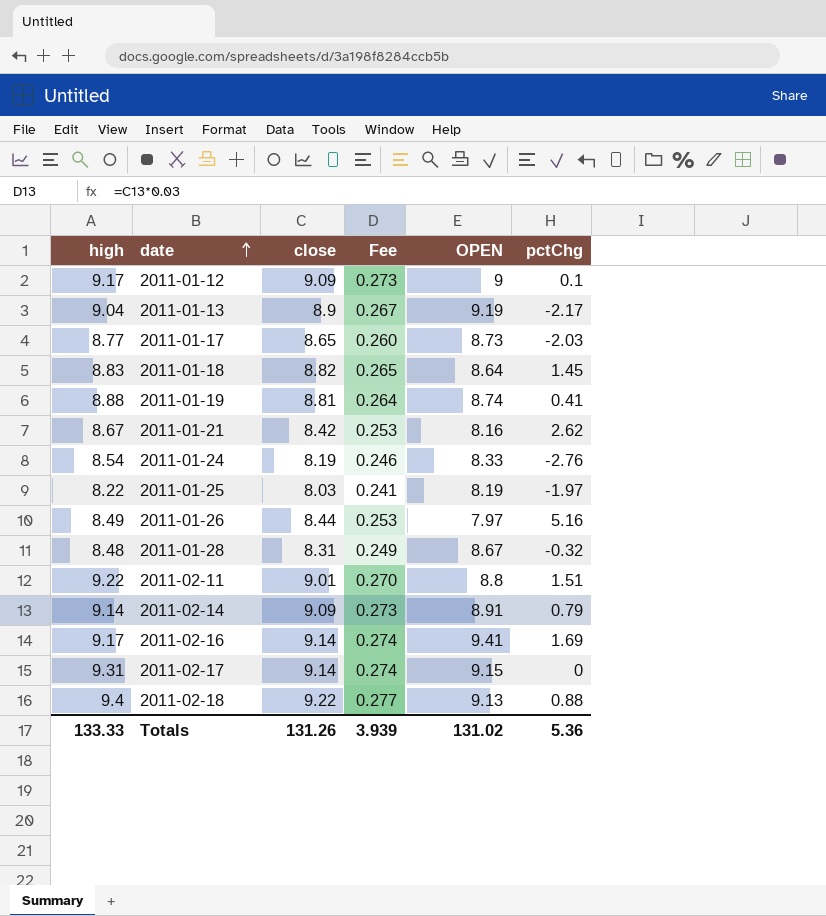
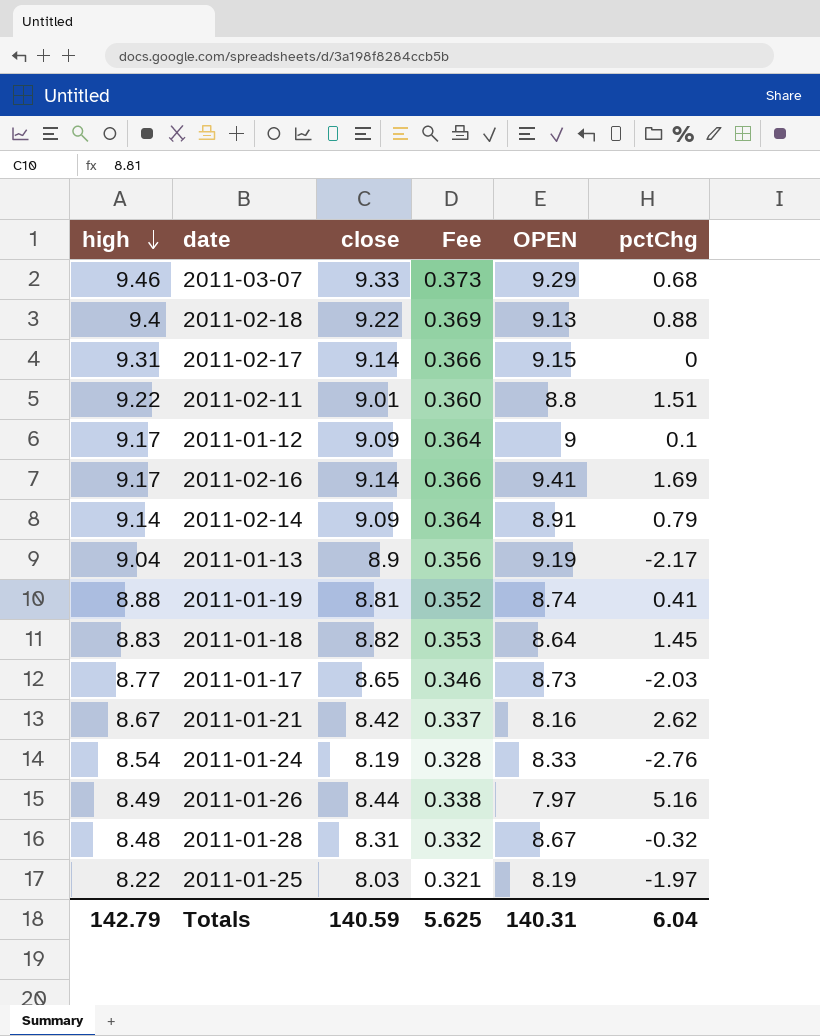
row order: date ascending -> high descending
column Fee | formula: [close] * 0.03 -> [close] * 0.04
row 2011-03-07: none -> 9.46 | 9.33 | 0.373 | 9.29 | 0.68
Totals | high: 133.33 -> 142.79
Totals | close: 131.26 -> 140.59
Totals | Fee: 3.939 -> 5.625
Totals | OPEN: 131.02 -> 140.31
Totals | pctChg: 5.36 -> 6.04

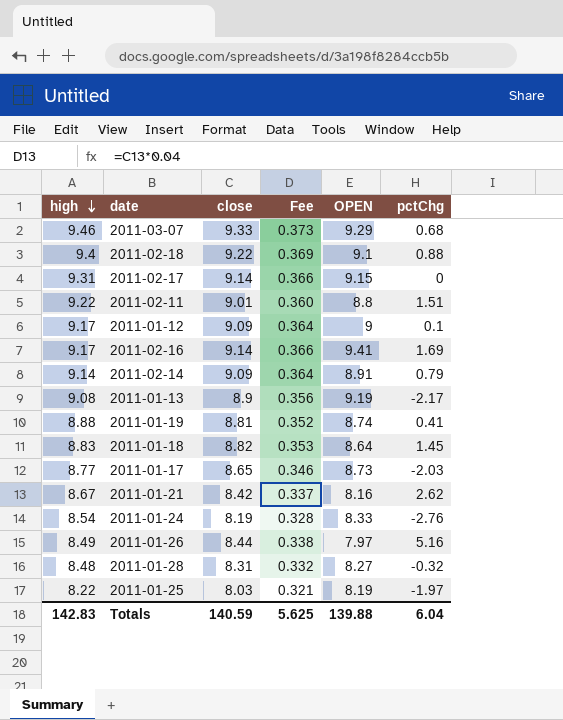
2011-02-18 | OPEN: 9.13 -> 9.1
2011-01-13 | high: 9.04 -> 9.08
2011-01-28 | OPEN: 8.67 -> 8.27
Totals | high: 142.79 -> 142.83
Totals | OPEN: 140.31 -> 139.88

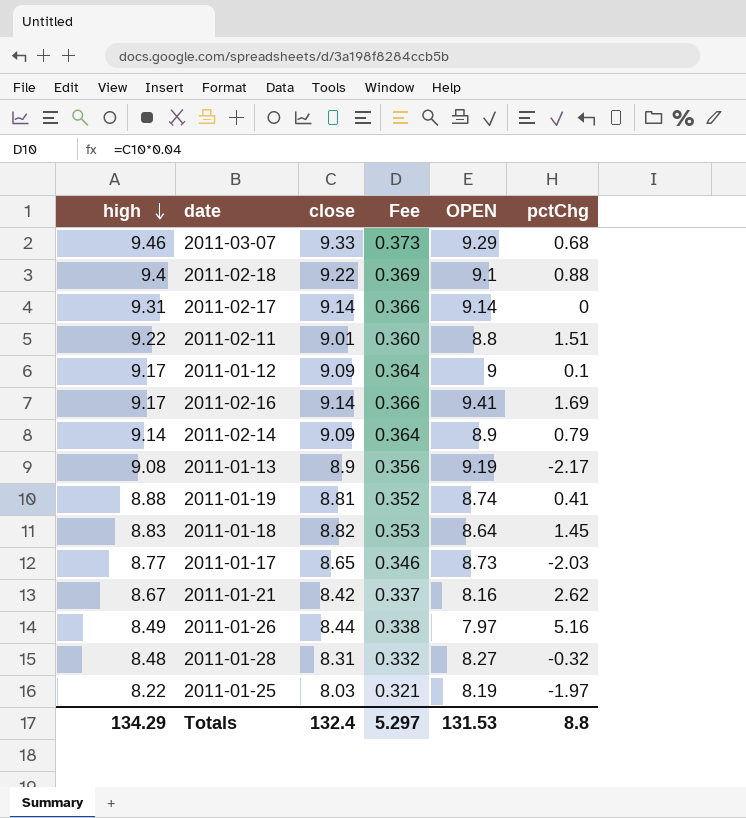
row 2011-01-24: 8.54 | 8.19 | 0.328 | 8.33 | -2.76 -> none
2011-02-17 | OPEN: 9.15 -> 9.14
2011-02-14 | OPEN: 8.91 -> 8.9
Totals | high: 142.83 -> 134.29
Totals | close: 140.59 -> 132.4
Totals | Fee: 5.625 -> 5.297
Totals | OPEN: 139.88 -> 131.53
Totals | pctChg: 6.04 -> 8.8

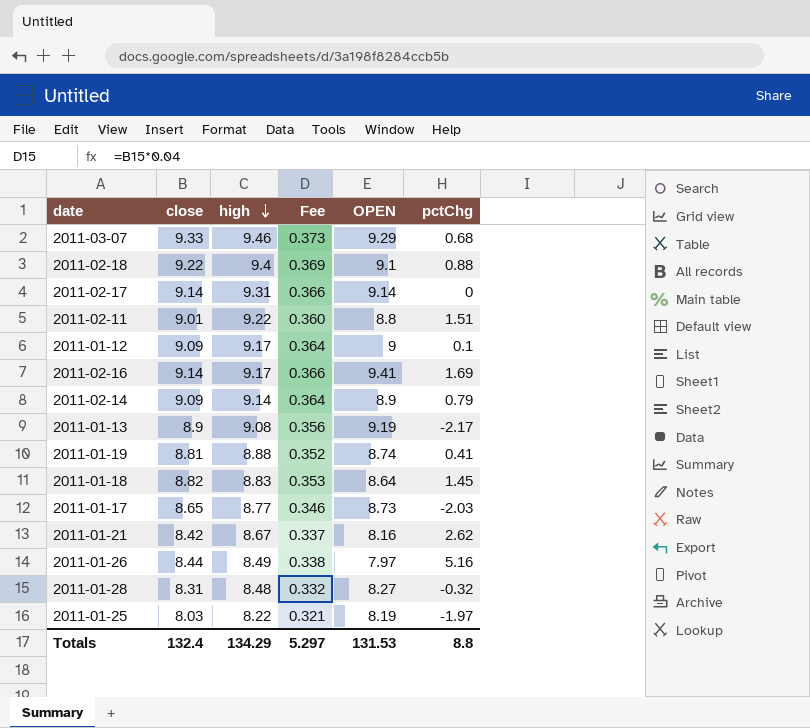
column high | position: 1 -> 3

